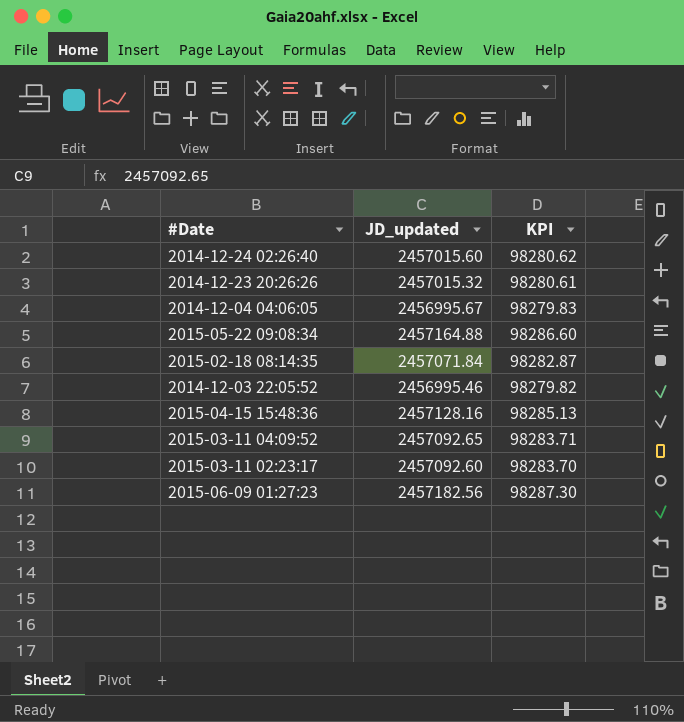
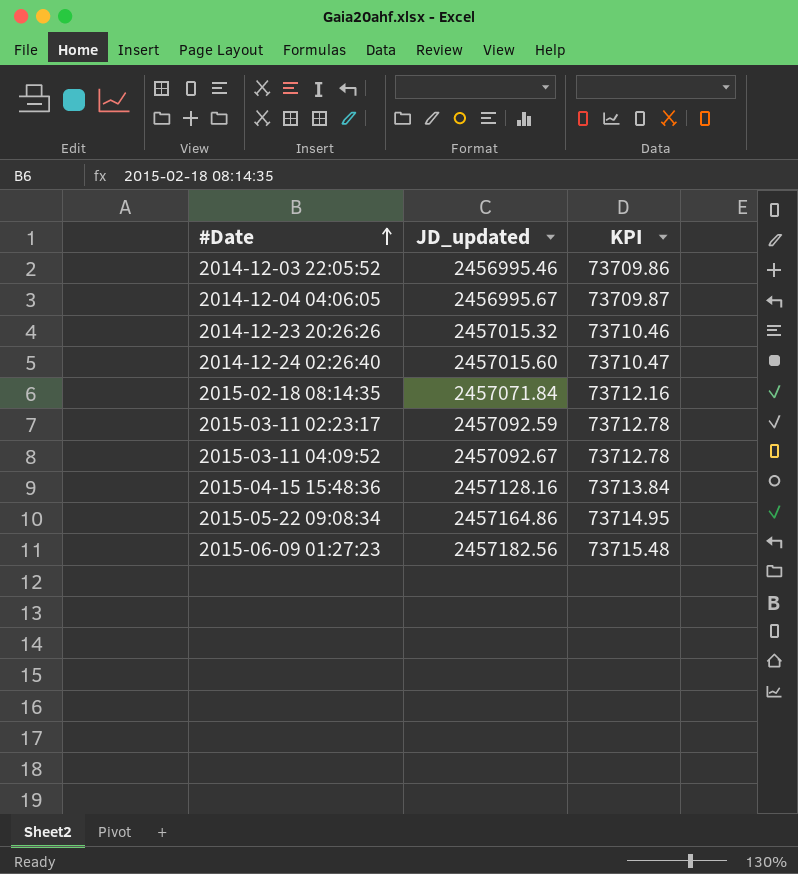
row order: none -> #Date ascending
column KPI | formula: [JD_updated] * 0.04 -> [JD_updated] * 0.03
2015-03-11 02:23:17 | JD_updated: 2457092.60 -> 2457092.59
2015-03-11 04:09:52 | JD_updated: 2457092.65 -> 2457092.67
2015-05-22 09:08:34 | JD_updated: 2457164.88 -> 2457164.86

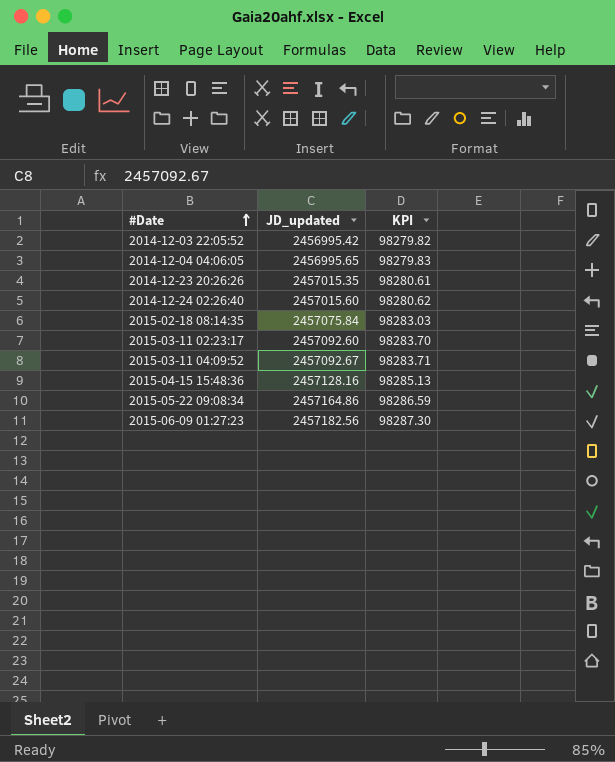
column KPI | formula: [JD_updated] * 0.03 -> [JD_updated] * 0.04
2014-12-03 22:05:52 | JD_updated: 2456995.46 -> 2456995.42
2014-12-04 04:06:05 | JD_updated: 2456995.67 -> 2456995.65
2014-12-23 20:26:26 | JD_updated: 2457015.32 -> 2457015.35
2015-02-18 08:14:35 | JD_updated: 2457071.84 -> 2457075.84
2015-03-11 02:23:17 | JD_updated: 2457092.59 -> 2457092.60

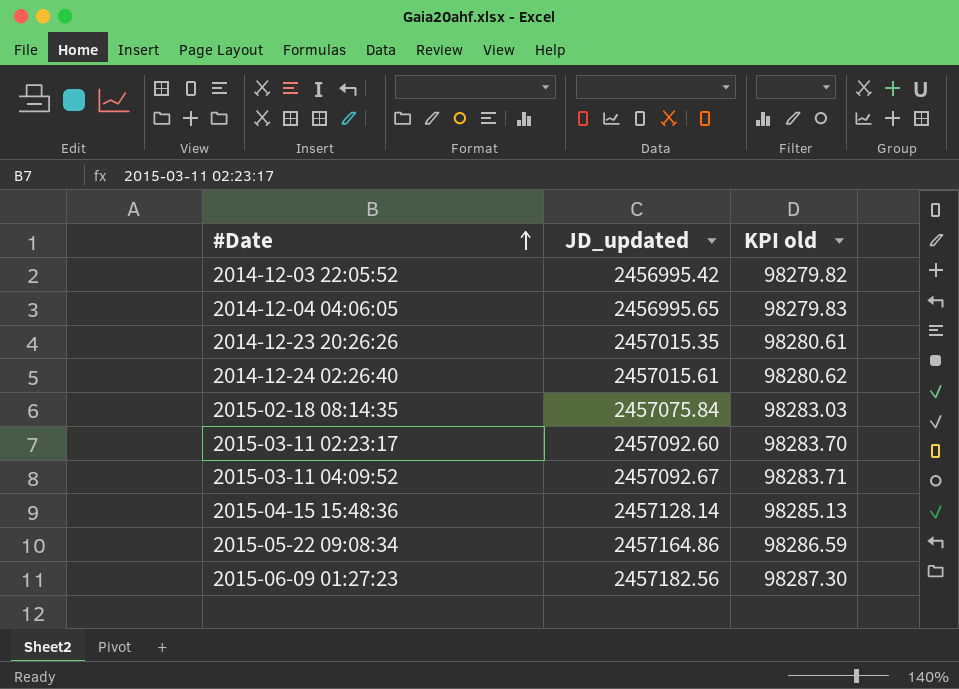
column name: KPI -> KPI old
2014-12-24 02:26:40 | JD_updated: 2457015.60 -> 2457015.61
2015-04-15 15:48:36 | JD_updated: 2457128.16 -> 2457128.14

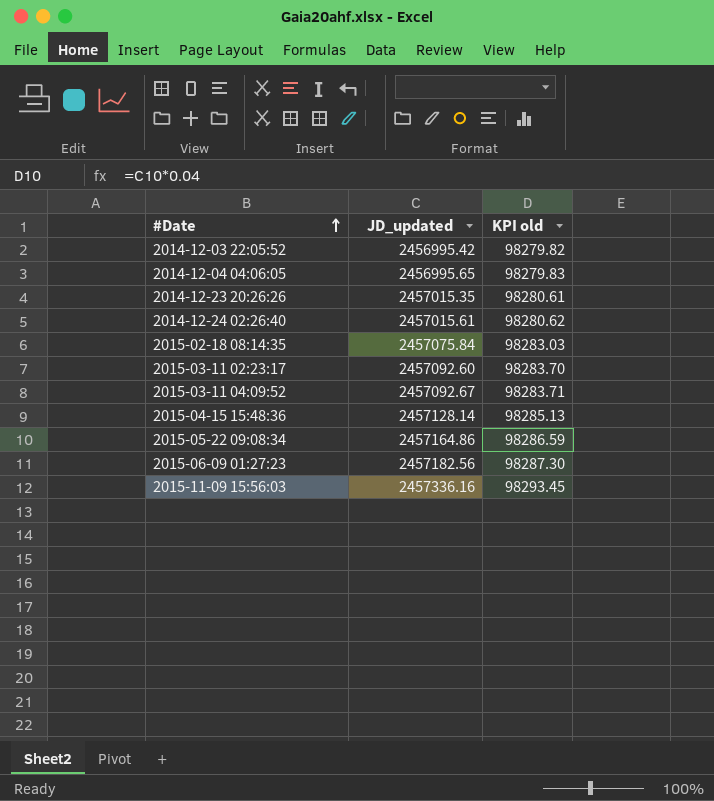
row 2015-11-09 15:56:03: none -> 2457336.16 | 98293.45

